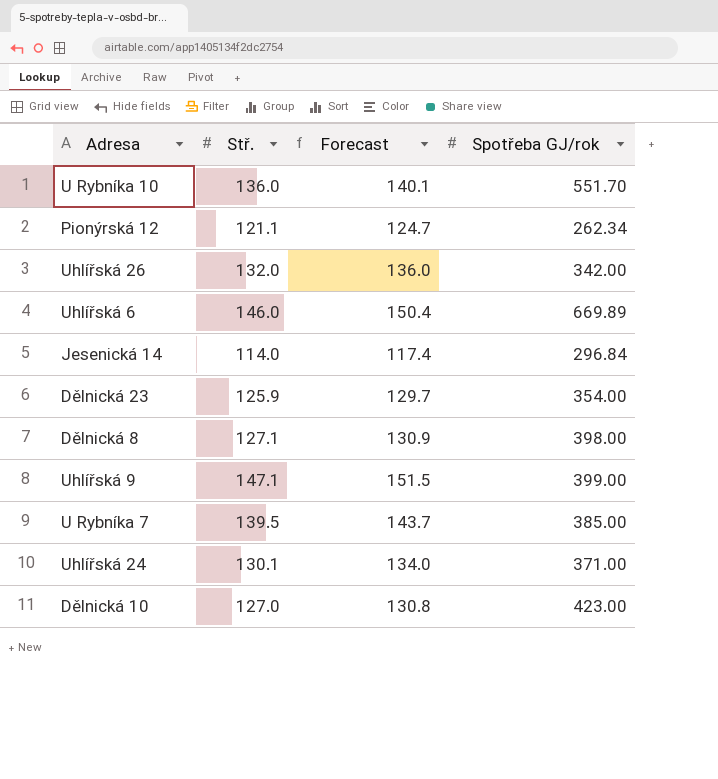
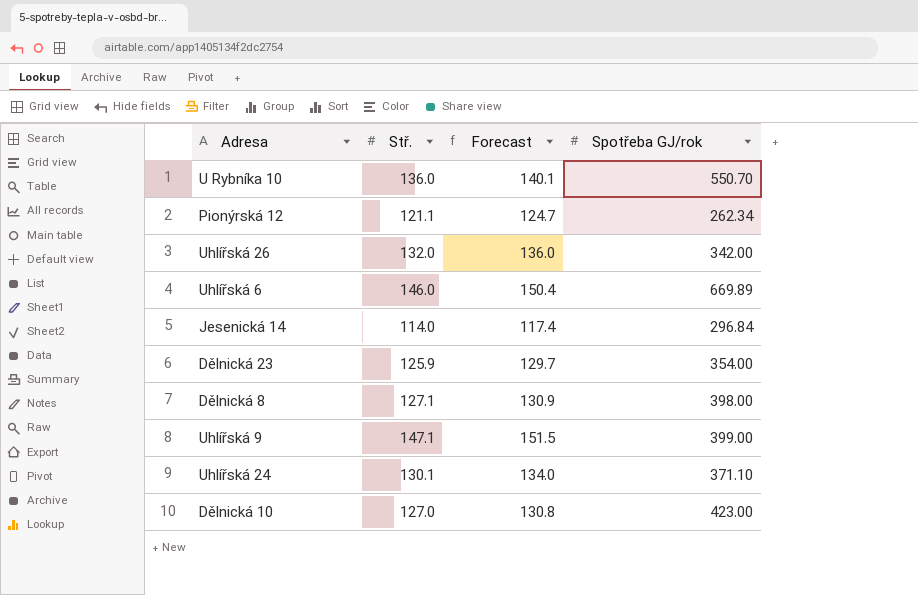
row U Rybníka 7: 139.5 | 143.7 | 385.00 -> none
U Rybníka 10 | Spotřeba GJ/rok: 551.70 -> 550.70
Uhlířská 24 | Spotřeba GJ/rok: 371.00 -> 371.10

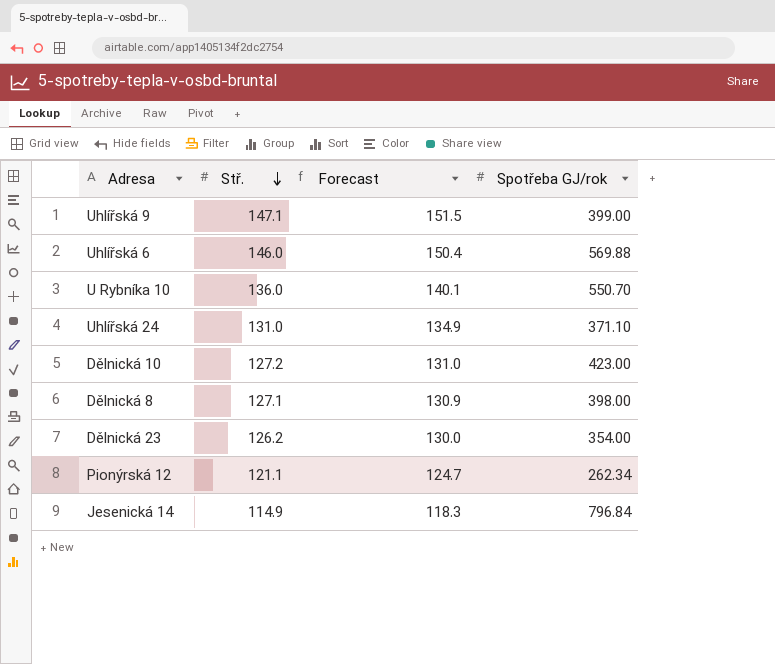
row order: none -> Stř. descending
row Uhlířská 26: 132.0 | 136.0 | 342.00 -> none
Uhlířská 6 | Spotřeba GJ/rok: 669.89 -> 569.88
Uhlířská 24 | Stř.: 130.1 -> 131.0
Uhlířská 24 | Forecast: 134.0 -> 134.9
Dělnická 10 | Stř.: 127.0 -> 127.2
Dělnická 10 | Forecast: 130.8 -> 131.0
Dělnická 23 | Stř.: 125.9 -> 126.2
Dělnická 23 | Forecast: 129.7 -> 130.0
Jesenická 14 | Stř.: 114.0 -> 114.9
Jesenická 14 | Forecast: 117.4 -> 118.3
Jesenická 14 | Spotřeba GJ/rok: 296.84 -> 796.84

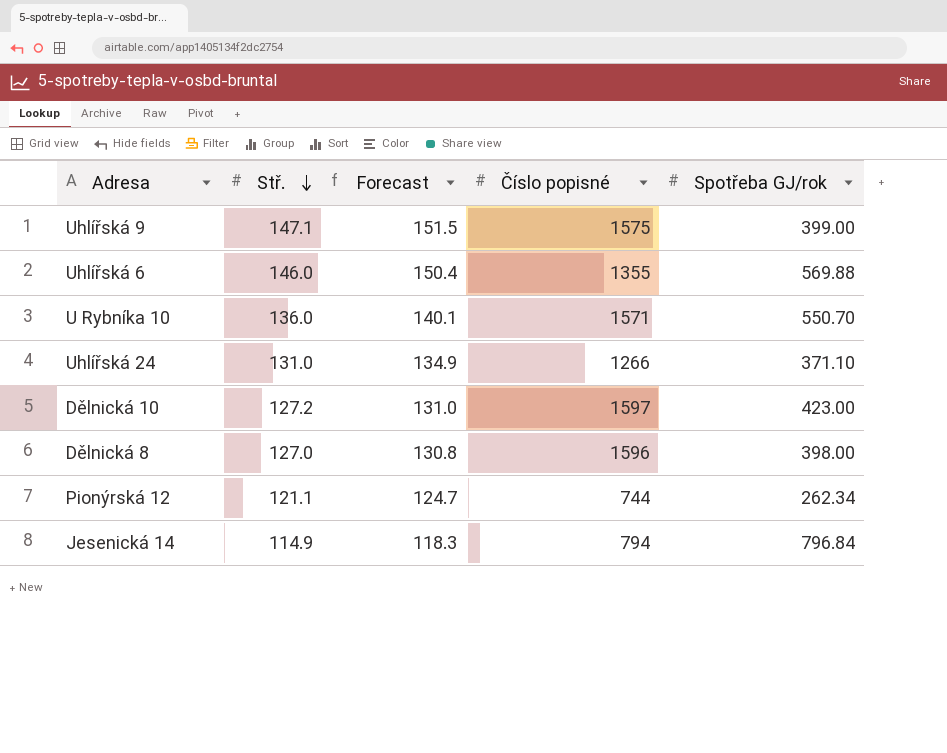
column Číslo popisné | position: none -> 4
row Dělnická 23: 126.2 | 130.0 | 354.00 -> none
Dělnická 8 | Stř.: 127.1 -> 127.0
Dělnická 8 | Forecast: 130.9 -> 130.8

